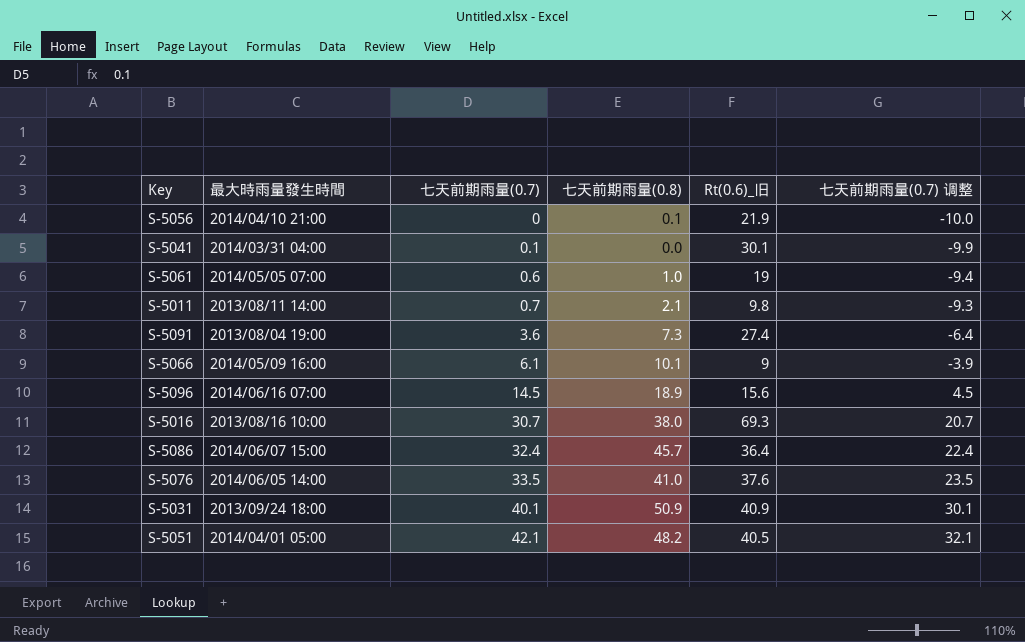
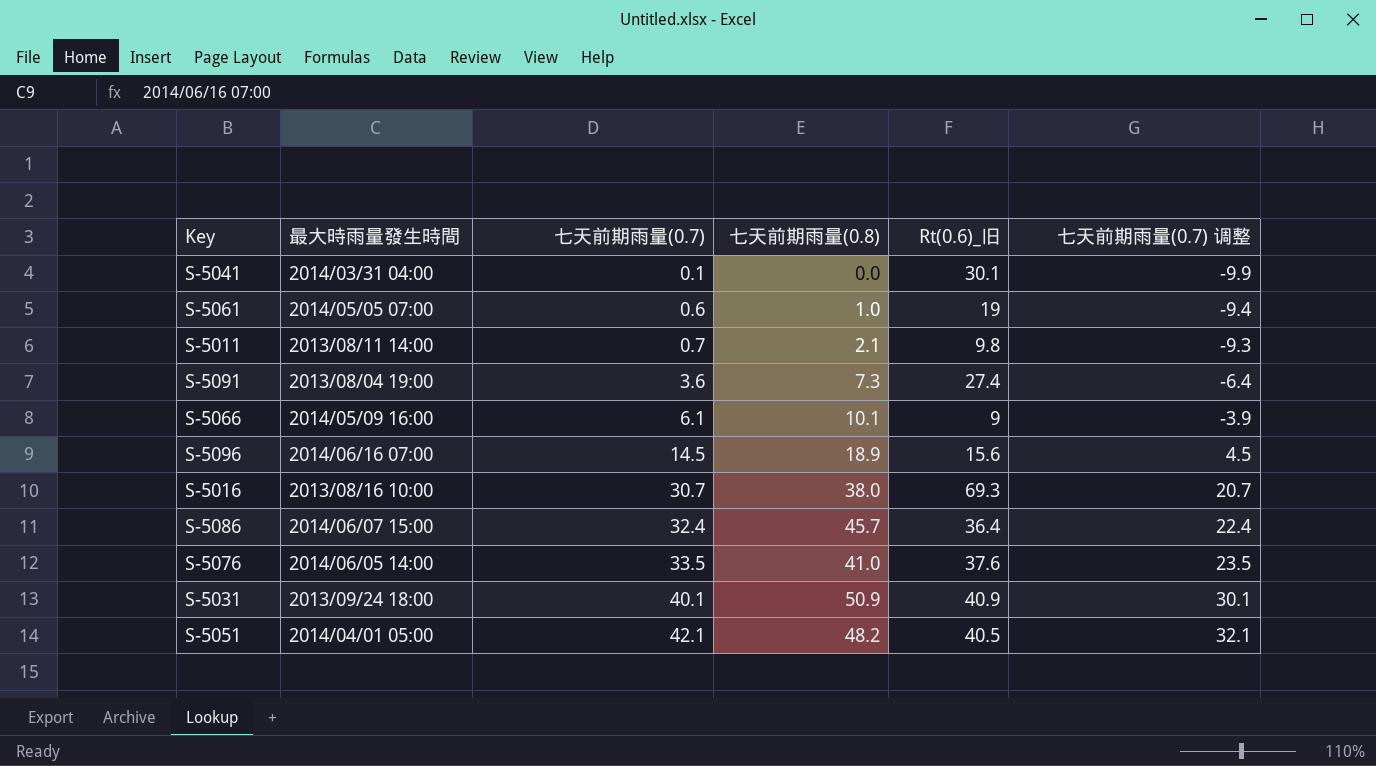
row S-5056: 2014/04/10 21:00 | 0 | 0.1 | 21.9 | -10.0 -> none

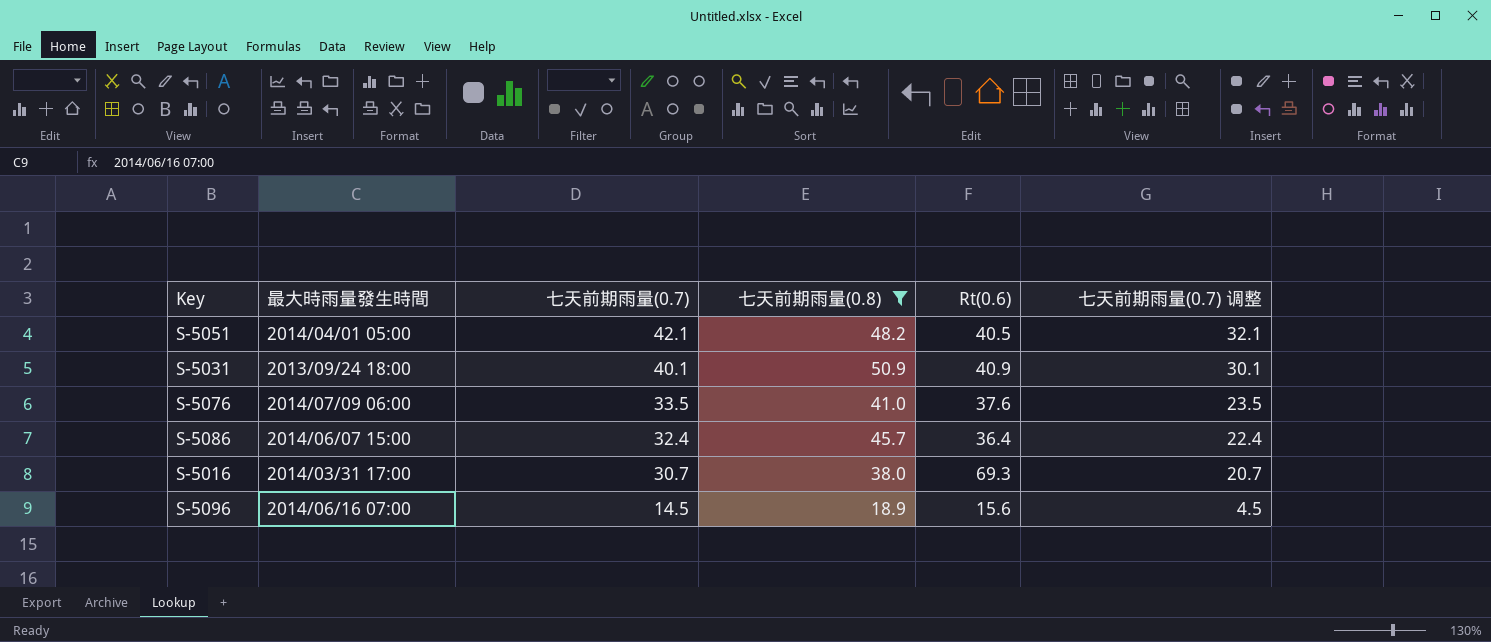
filter: none -> 七天前期雨量(0.8) >= 18.9
row order: 七天前期雨量(0.7) ascending -> 七天前期雨量(0.7) descending
column name: Rt(0.6)_旧 -> Rt(0.6)
S-5076 | 最大時雨量發生時間: 2014/06/05 14:00 -> 2014/07/09 06:00
S-5016 | 最大時雨量發生時間: 2013/08/16 10:00 -> 2014/03/31 17:00

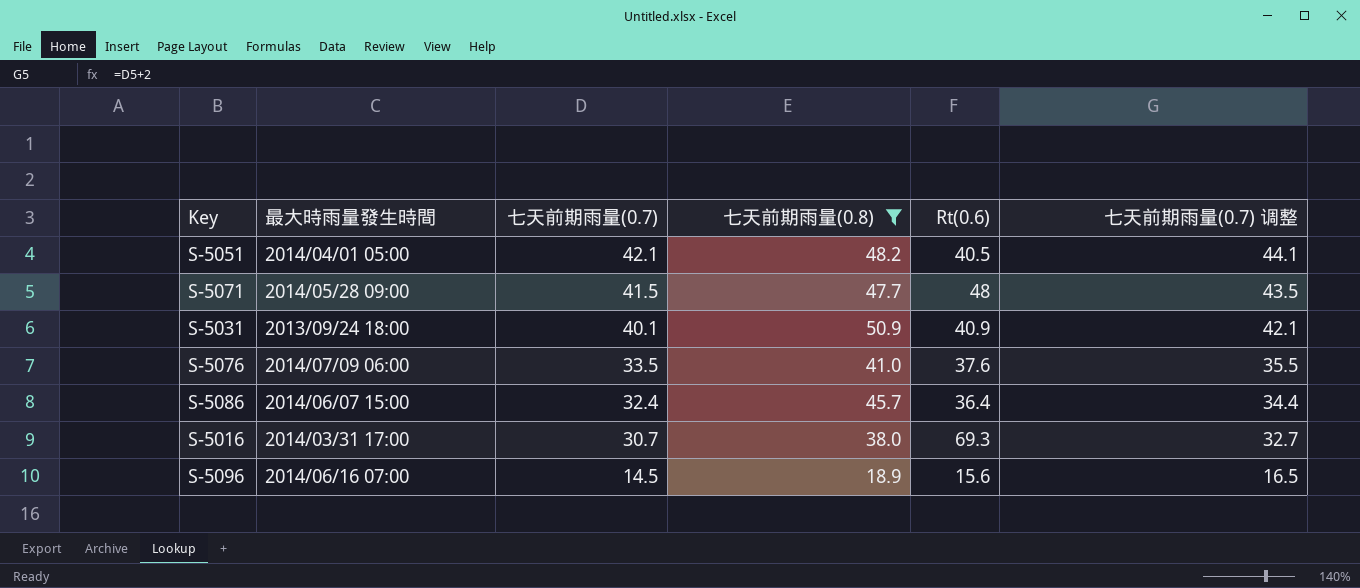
column 七天前期雨量(0.7) 调整 | formula: [七天前期雨量(0.7)] - 10 -> [七天前期雨量(0.7)] + 2
row S-5071: none -> 2014/05/28 09:00 | 41.5 | 47.7 | 48 | 43.5

